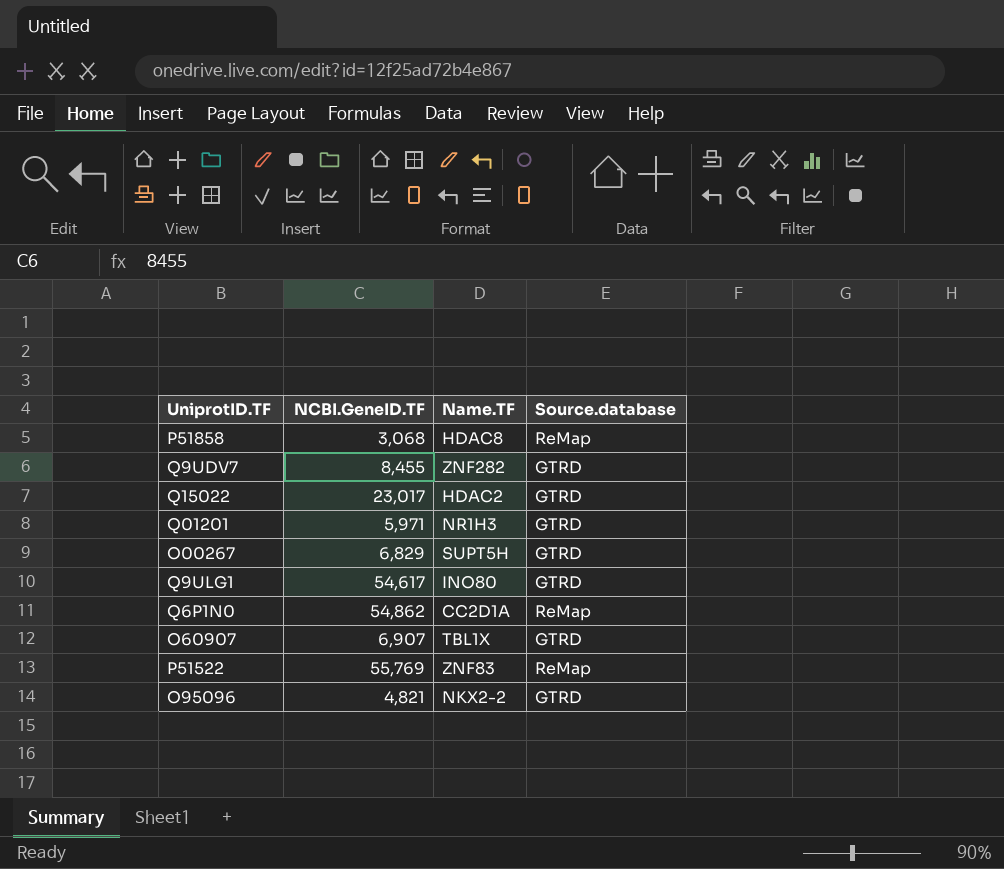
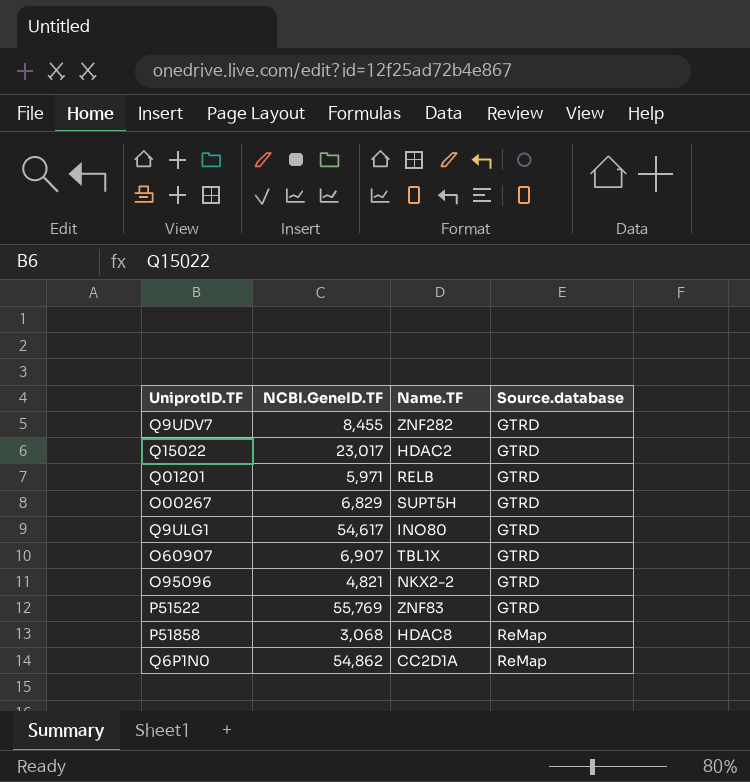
row order: none -> Source.database ascending
Q01201 | Name.TF: NR1H3 -> RELB
P51522 | Source.database: ReMap -> GTRD

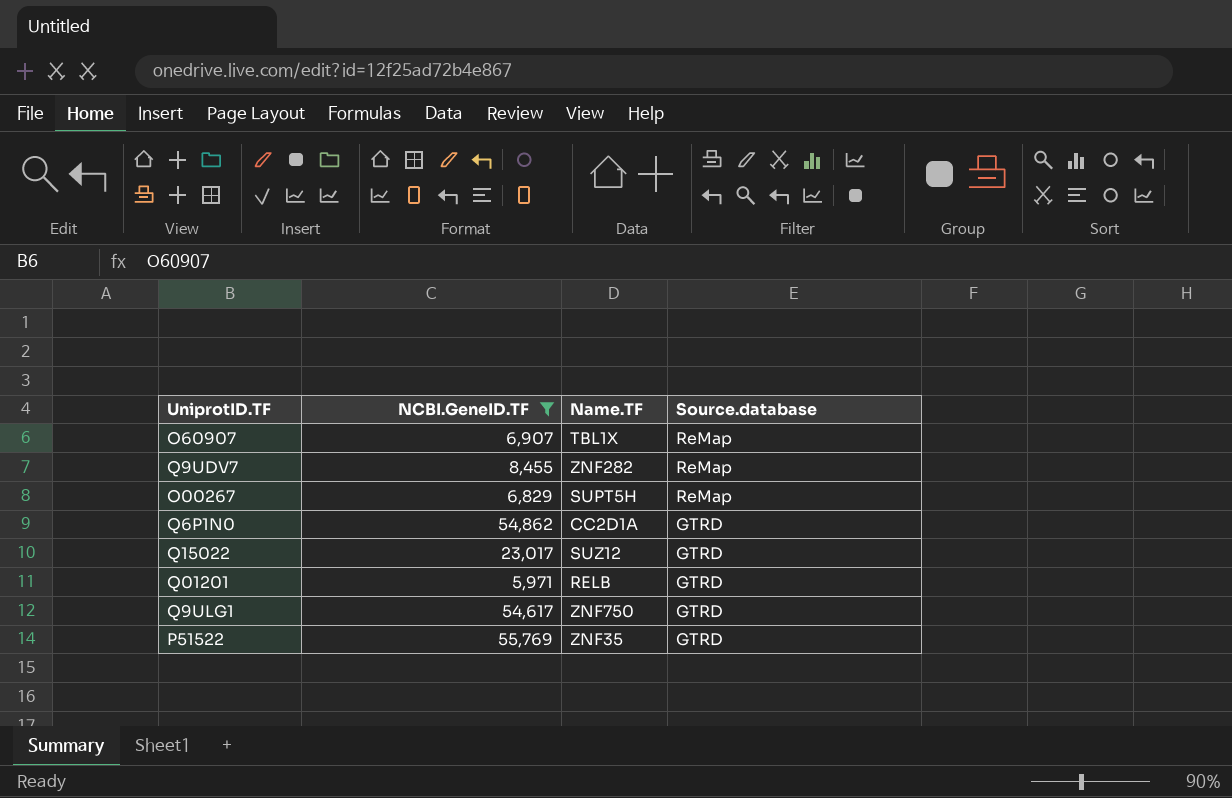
filter: none -> NCBI.GeneID.TF >= 5,971
row order: Source.database ascending -> Source.database descending
O60907 | Source.database: GTRD -> ReMap
Q9UDV7 | Source.database: GTRD -> ReMap
O00267 | Source.database: GTRD -> ReMap
Q6P1N0 | Source.database: ReMap -> GTRD
Q15022 | Name.TF: HDAC2 -> SUZ12
Q9ULG1 | Name.TF: INO80 -> ZNF750
P51522 | Name.TF: ZNF83 -> ZNF35

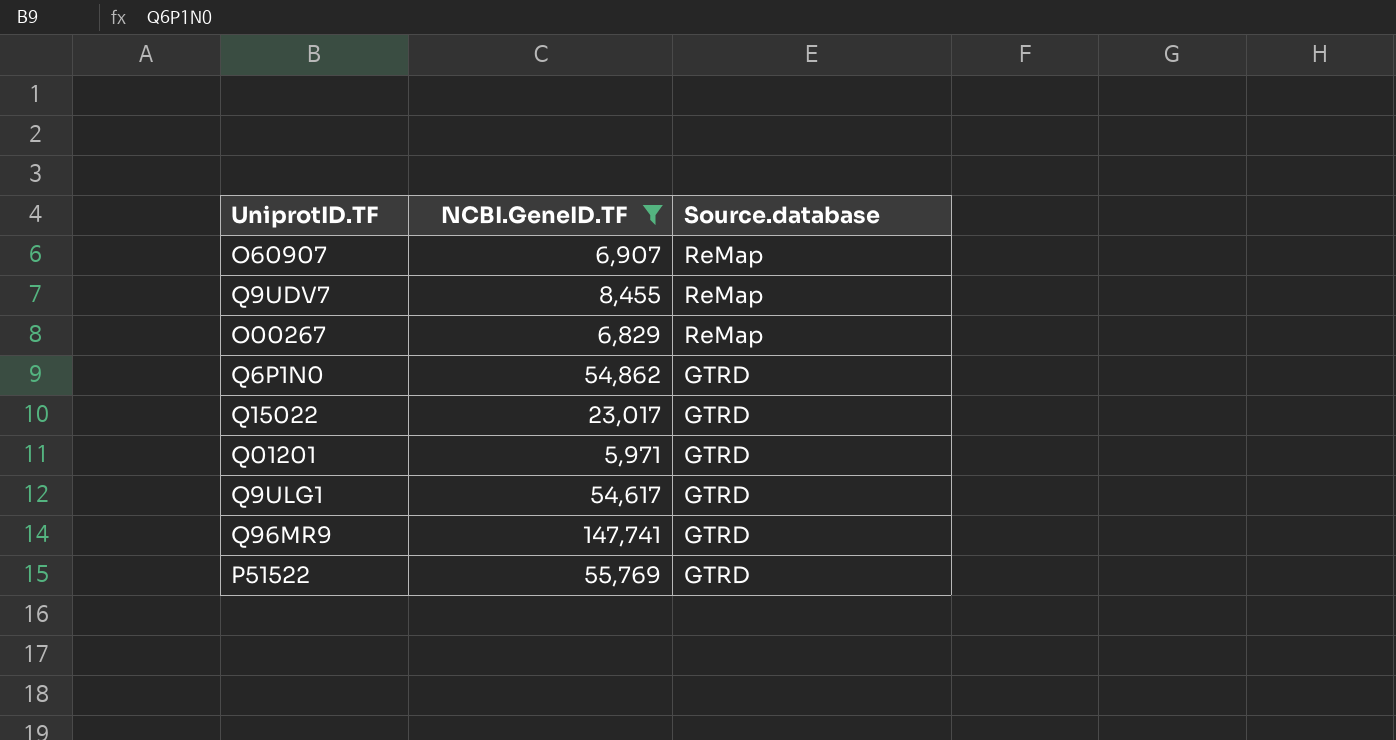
column Name.TF | position: 3 -> none
row Q96MR9: none -> 147,741 | GTRD

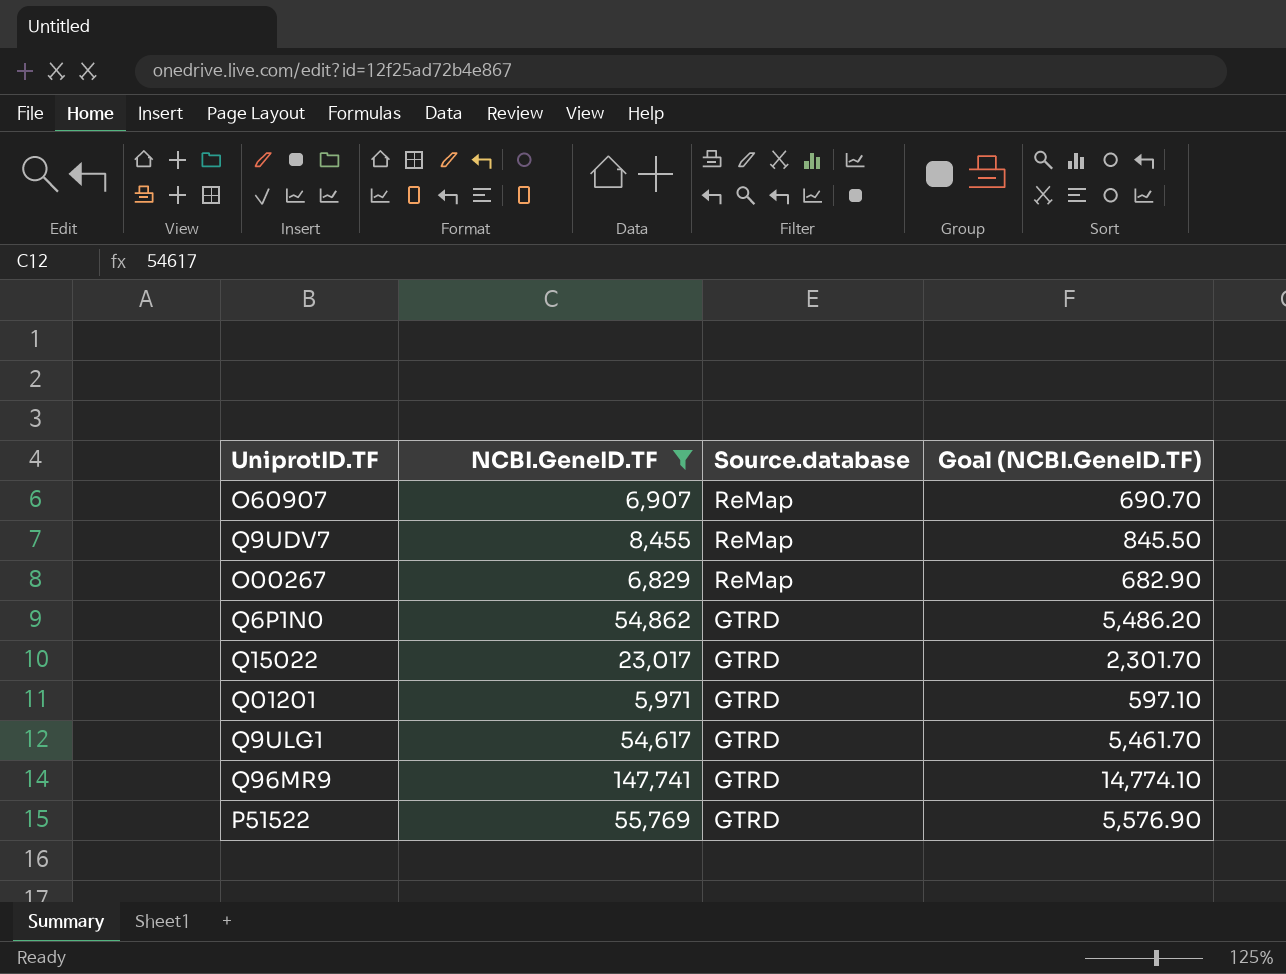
column Goal (NCBI.GeneID.TF) | formula: none -> [NCBI.GeneID.TF] * 0.1

